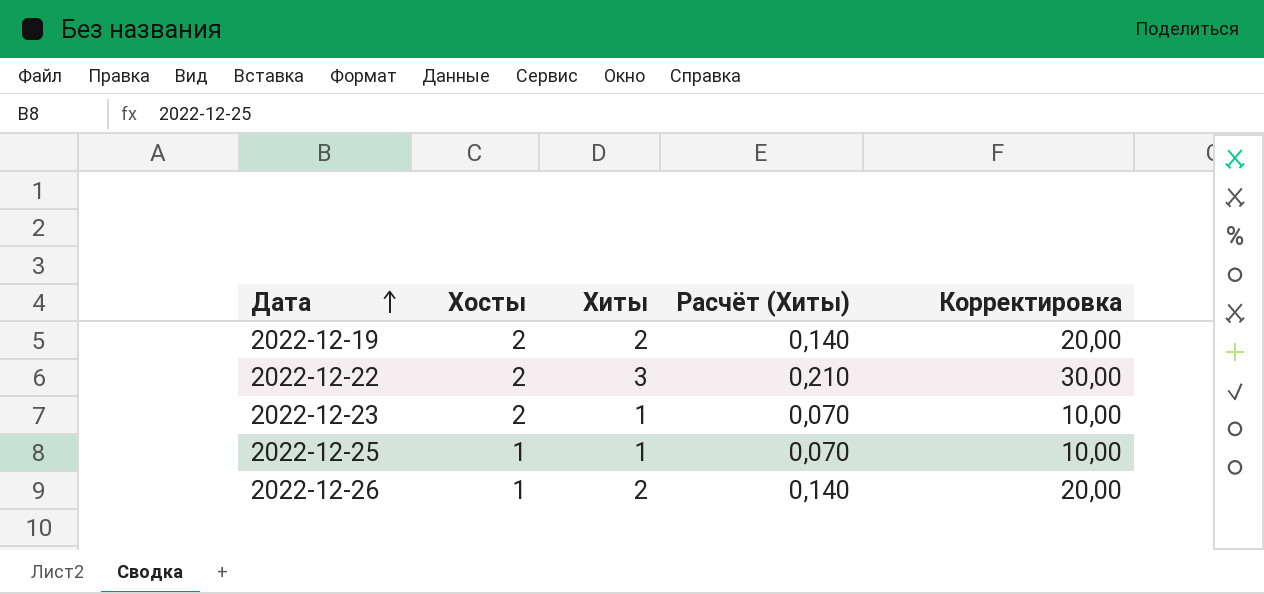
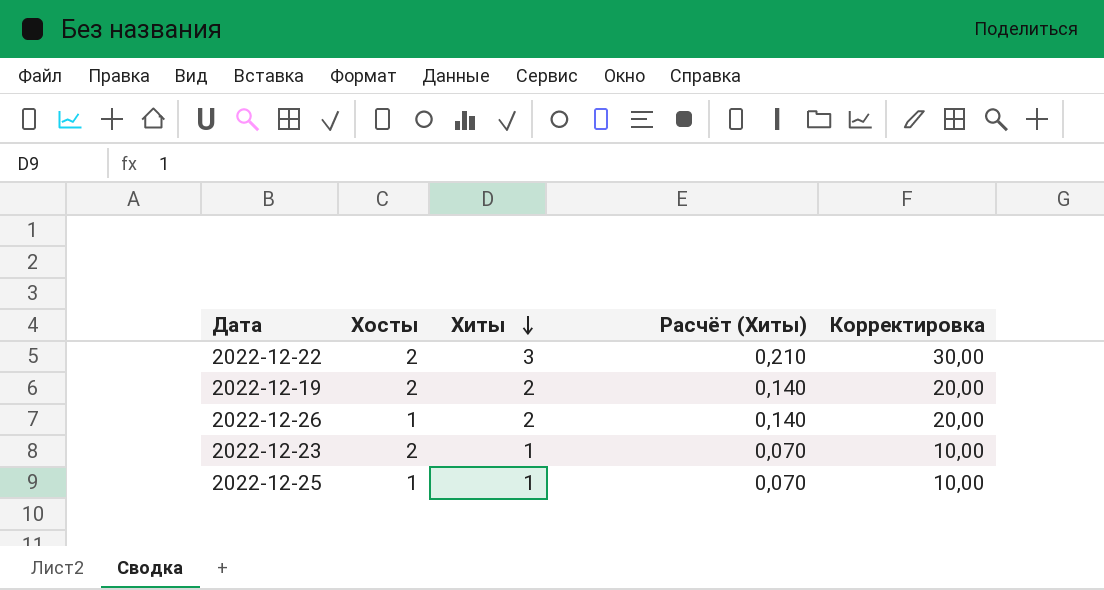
row order: Дата ascending -> Хиты descending

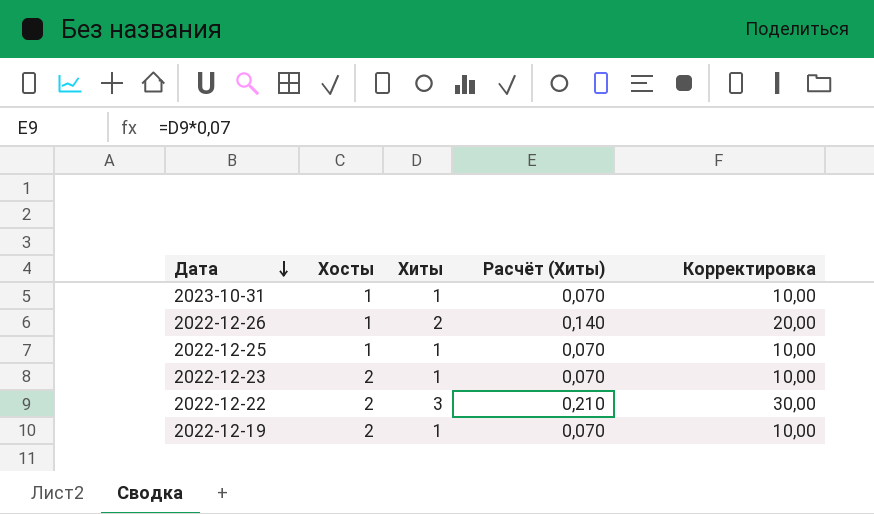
row order: Хиты descending -> Дата descending
row 2023-10-31: none -> 1 | 1 | 0,070 | 10,00
2022-12-19 | Хиты: 2 -> 1
2022-12-19 | Расчёт (Хиты): 0,140 -> 0,070
2022-12-19 | Корректировка: 20,00 -> 10,00

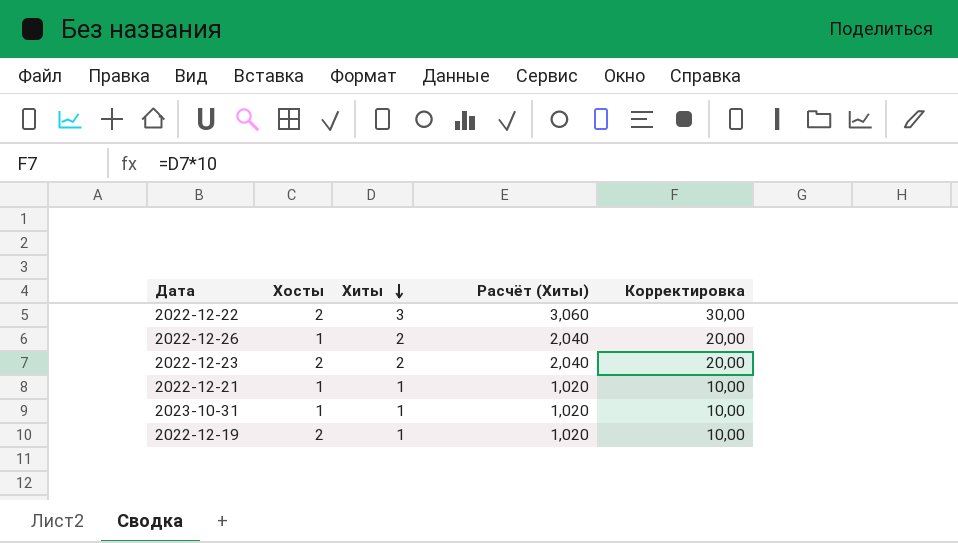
row order: Дата descending -> Хиты descending
column Расчёт (Хиты) | formula: [Хиты] * 0,07 -> [Хиты] * 1,02
row 2022-12-25: 1 | 1 | 0,070 | 10,00 -> none
2022-12-23 | Хиты: 1 -> 2
2022-12-23 | Корректировка: 10,00 -> 20,00
row 2022-12-21: none -> 1 | 1 | 1,020 | 10,00

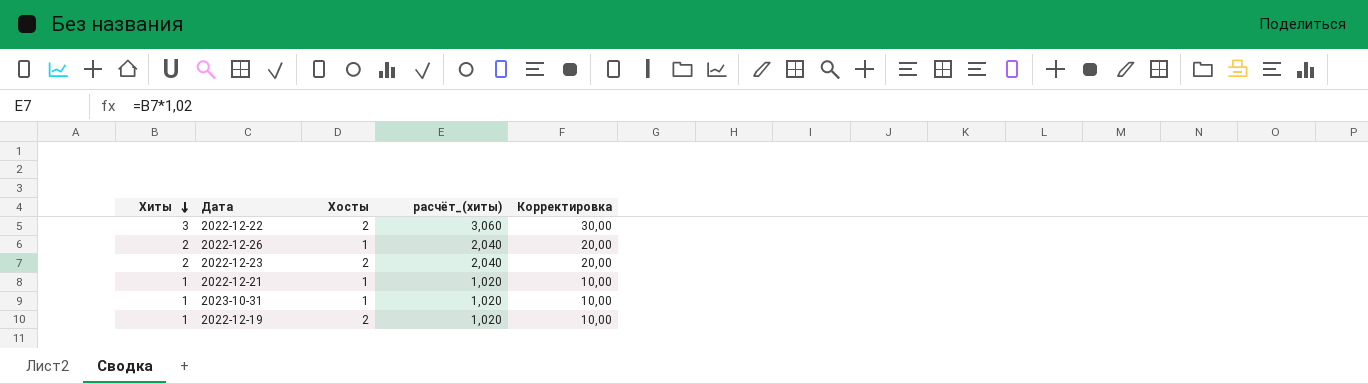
column Хиты | position: 3 -> 1
column name: Расчёт (Хиты) -> расчёт_(хиты)

